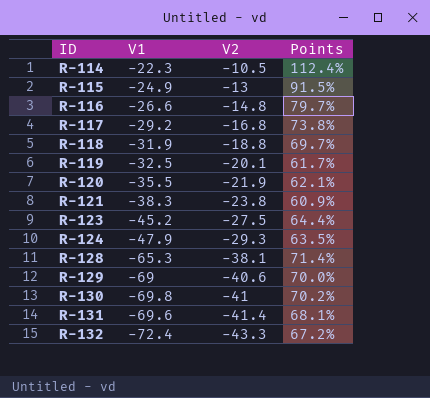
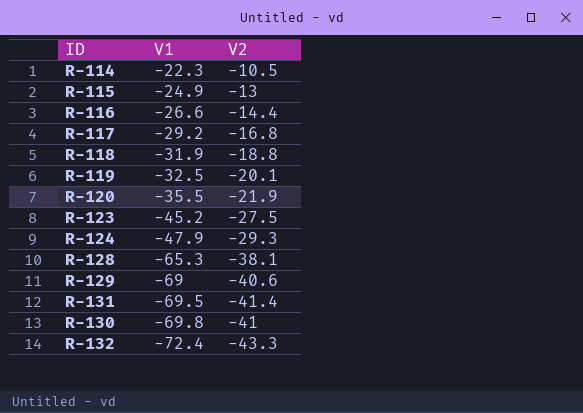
row order: ID ascending -> V1 descending
column Points | formula: ([V1] - [V2]) / [V2] -> none
row R-121: -38.3 | -23.8 | 60.9% -> none
R-116 | V2: -14.8 -> -14.4
R-131 | V1: -69.6 -> -69.5

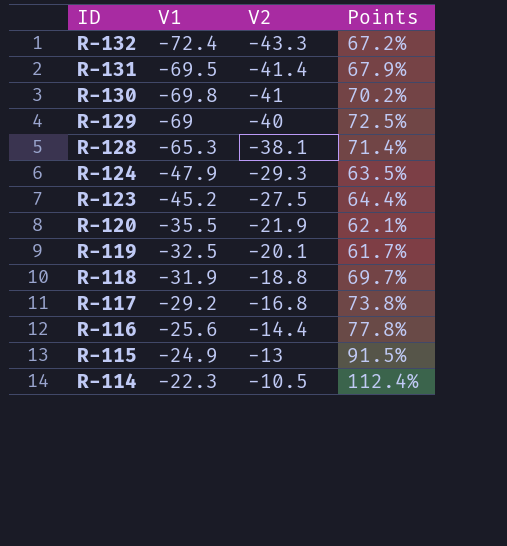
row order: V1 descending -> ID descending
column Points | formula: none -> ([V1] - [V2]) / [V2]
R-129 | V2: -40.6 -> -40
R-116 | V1: -26.6 -> -25.6

